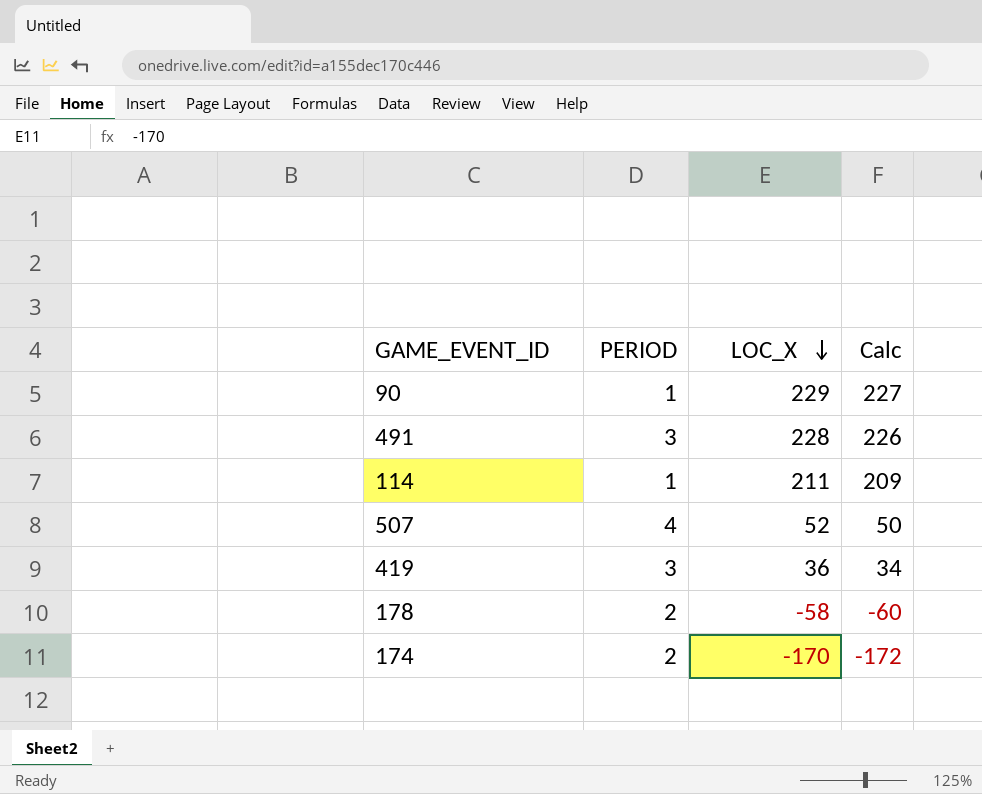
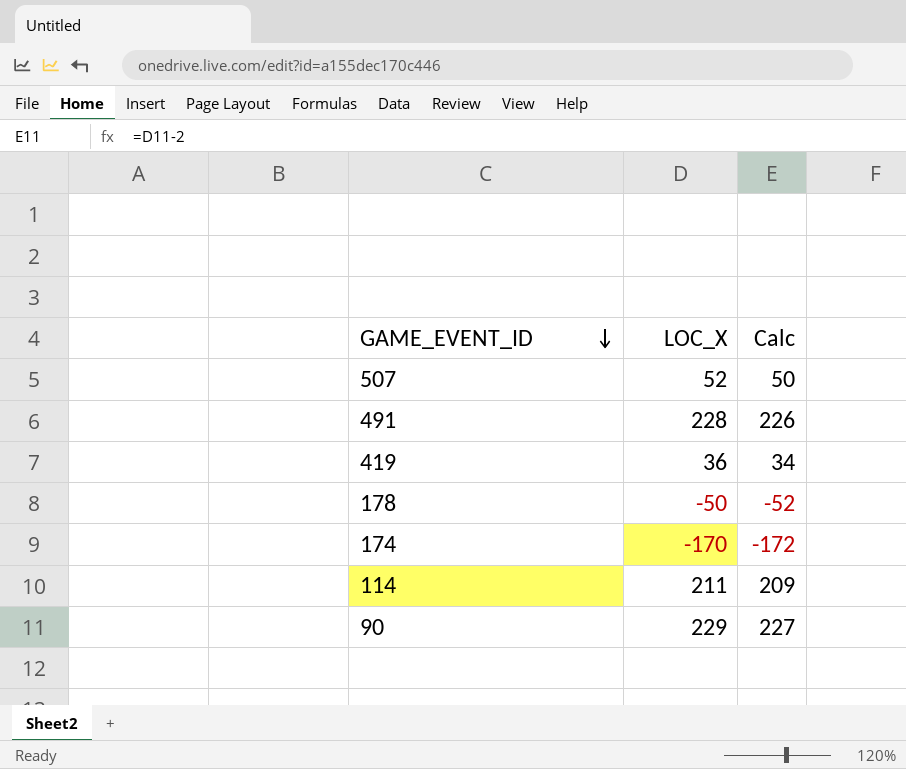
row order: LOC_X descending -> GAME_EVENT_ID descending
column PERIOD | position: 2 -> none
178 | LOC_X: -58 -> -50
178 | Calc: -60 -> -52

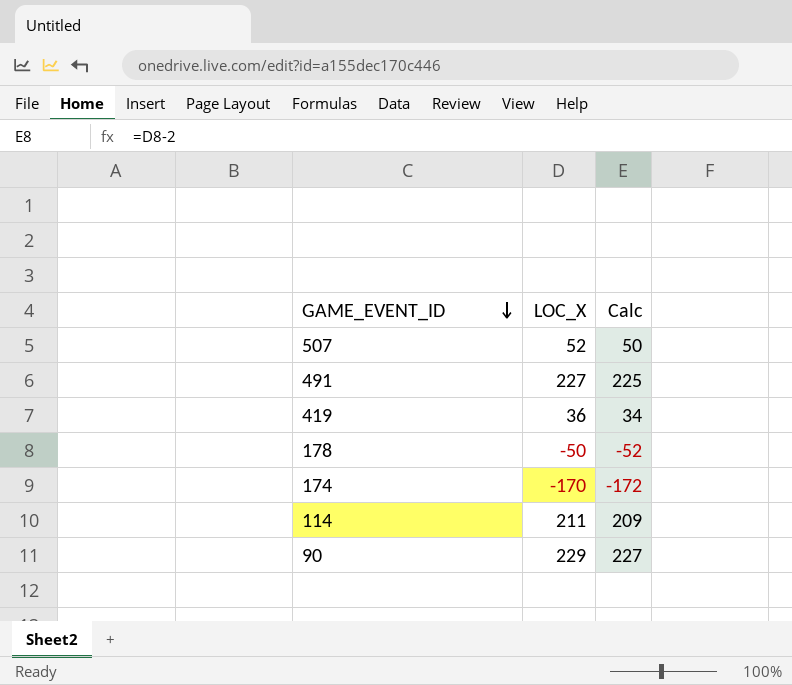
491 | LOC_X: 228 -> 227
491 | Calc: 226 -> 225

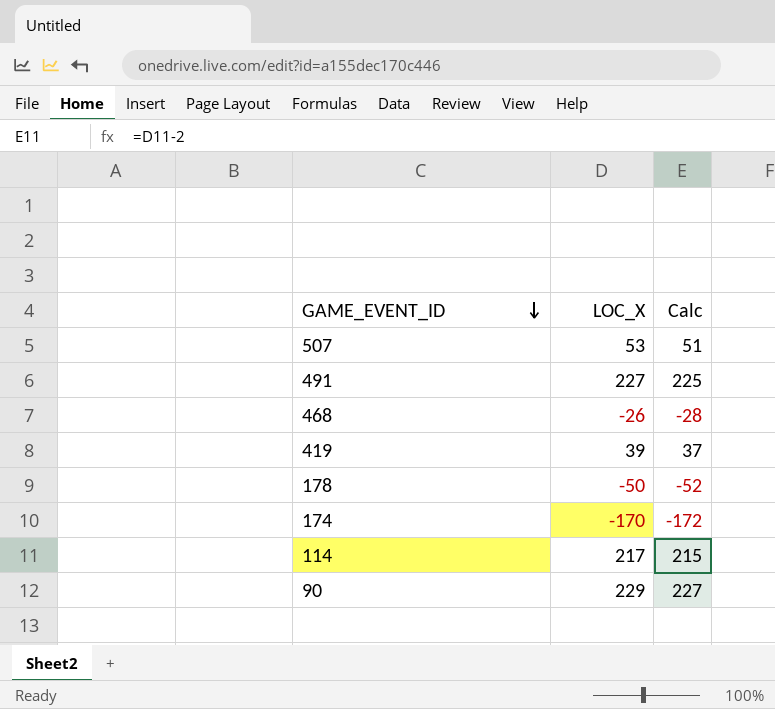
507 | LOC_X: 52 -> 53
507 | Calc: 50 -> 51
row 468: none -> -26 | -28
419 | LOC_X: 36 -> 39
419 | Calc: 34 -> 37
114 | LOC_X: 211 -> 217
114 | Calc: 209 -> 215

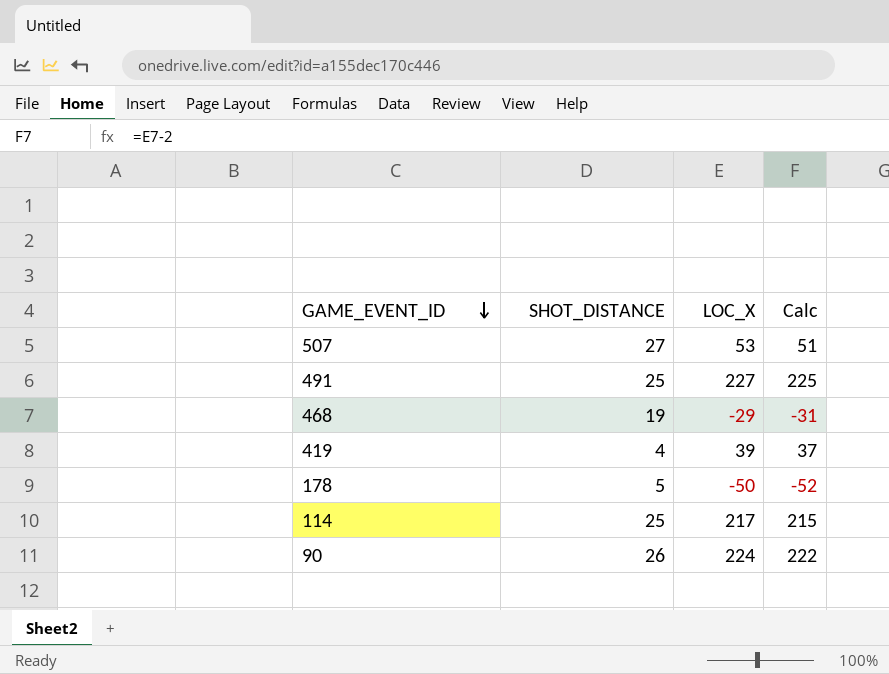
column SHOT_DISTANCE | position: none -> 2
row 174: -170 | -172 -> none
468 | LOC_X: -26 -> -29
468 | Calc: -28 -> -31
90 | LOC_X: 229 -> 224
90 | Calc: 227 -> 222

